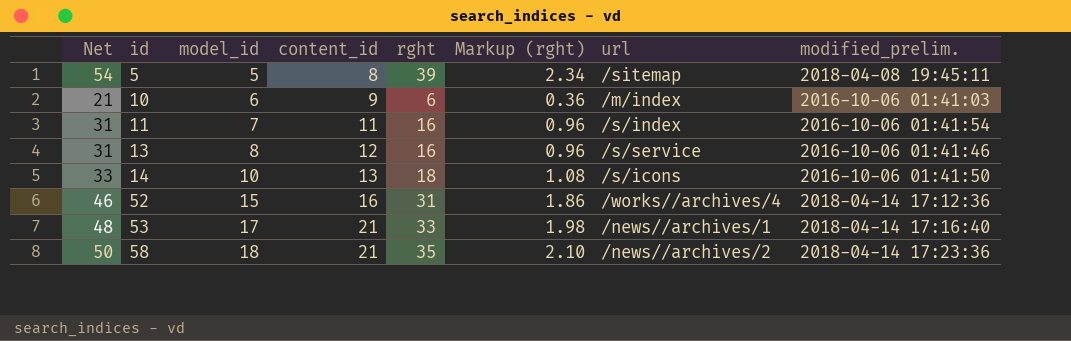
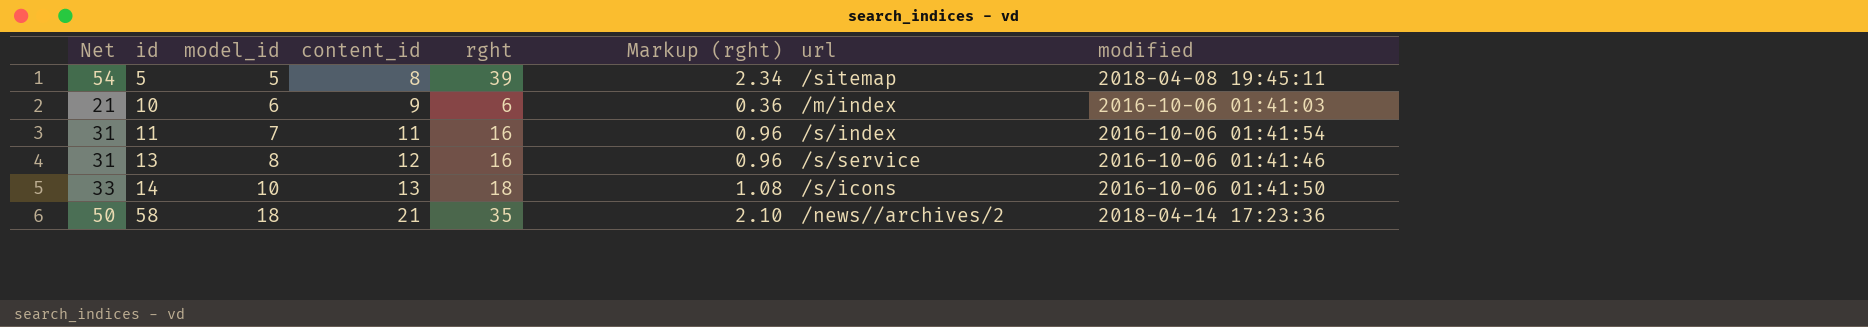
column name: modified_prelim. -> modified
row 52: 46 | 15 | 16 | 31 | 1.86 | /works//archives/4 | 2018-04-14 17:12:36 -> none
row 53: 48 | 17 | 21 | 33 | 1.98 | /news//archives/1 | 2018-04-14 17:16:40 -> none

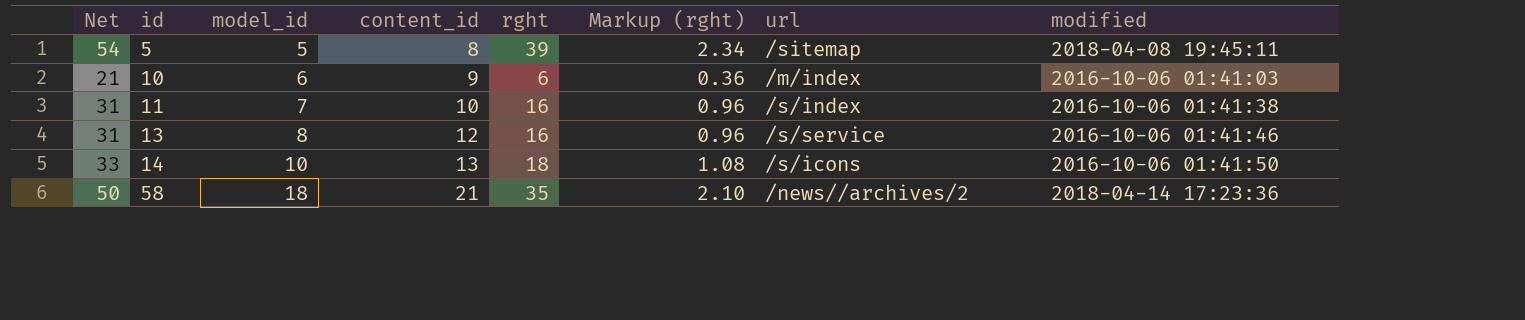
11 | content_id: 11 -> 10
11 | modified: 2016-10-06 01:41:54 -> 2016-10-06 01:41:38

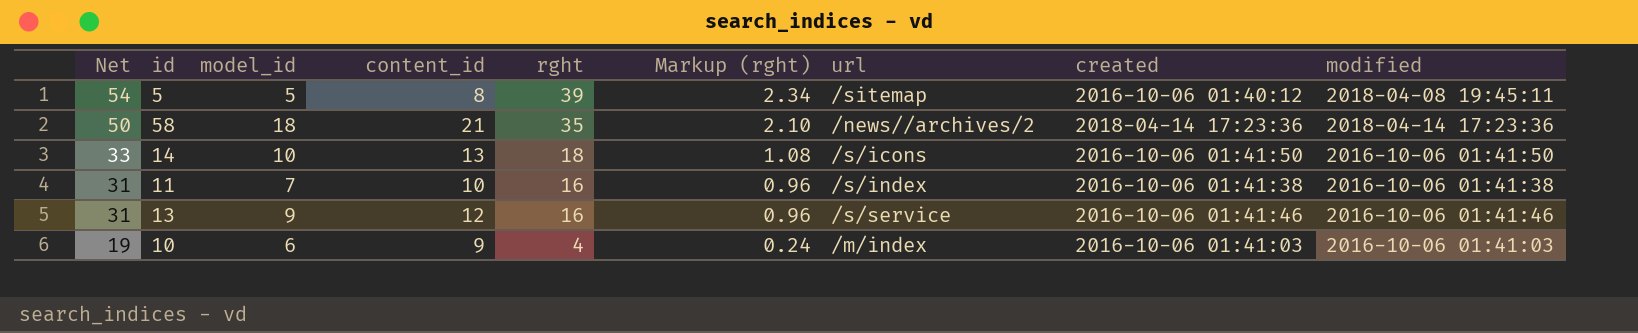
row order: id ascending -> Net descending
column created | position: none -> 8
13 | model_id: 8 -> 9
10 | Net: 21 -> 19
10 | rght: 6 -> 4
10 | Markup (rght): 0.36 -> 0.24

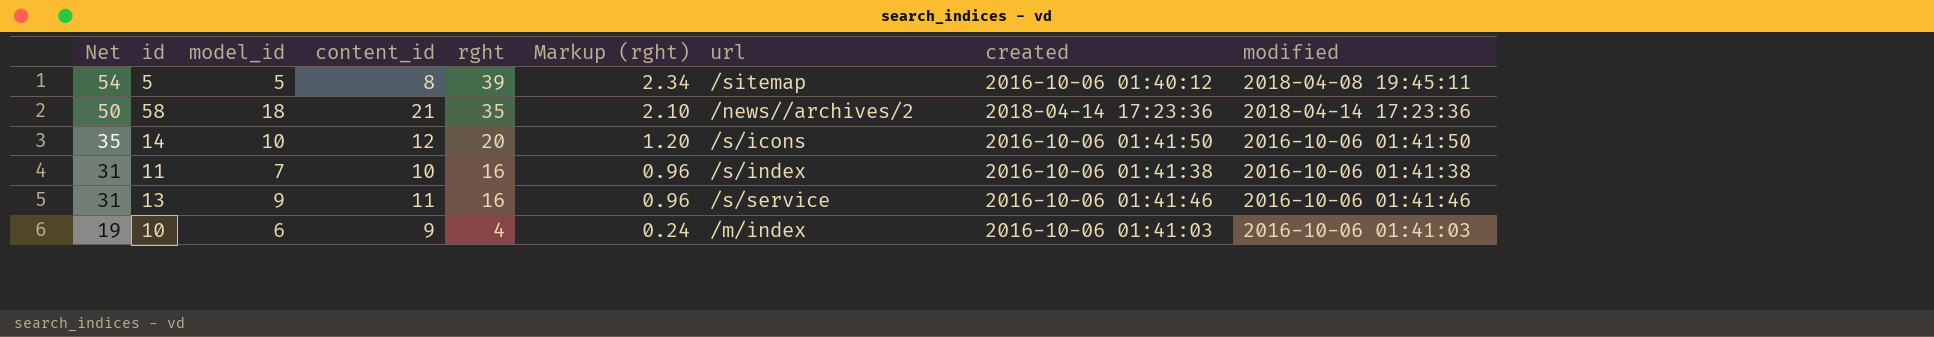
14 | Net: 33 -> 35
14 | content_id: 13 -> 12
14 | rght: 18 -> 20
14 | Markup (rght): 1.08 -> 1.20
13 | content_id: 12 -> 11

